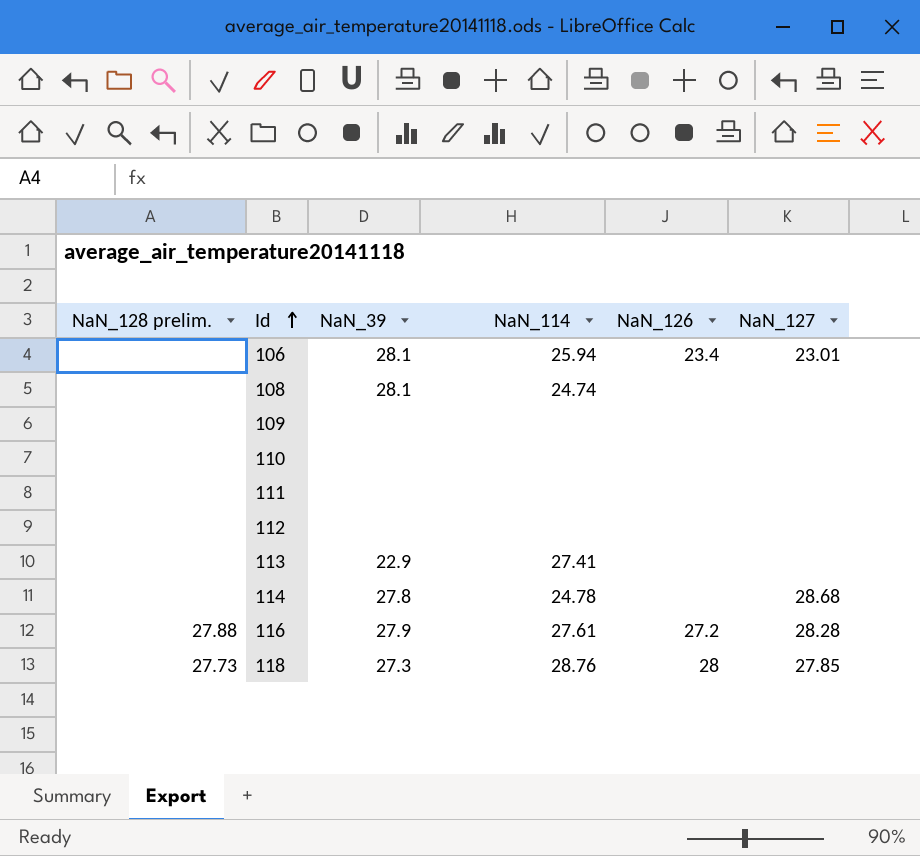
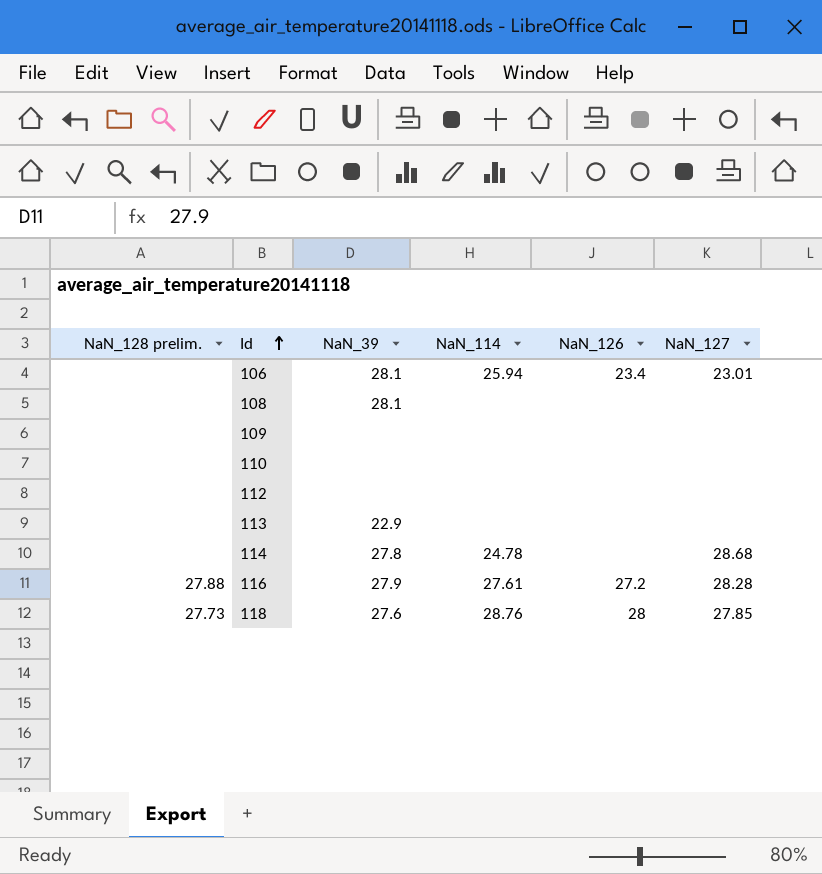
row 111: none | none | none | none | none -> none
108 | NaN_114: 24.74 -> none
113 | NaN_114: 27.41 -> none
118 | NaN_39: 27.3 -> 27.6

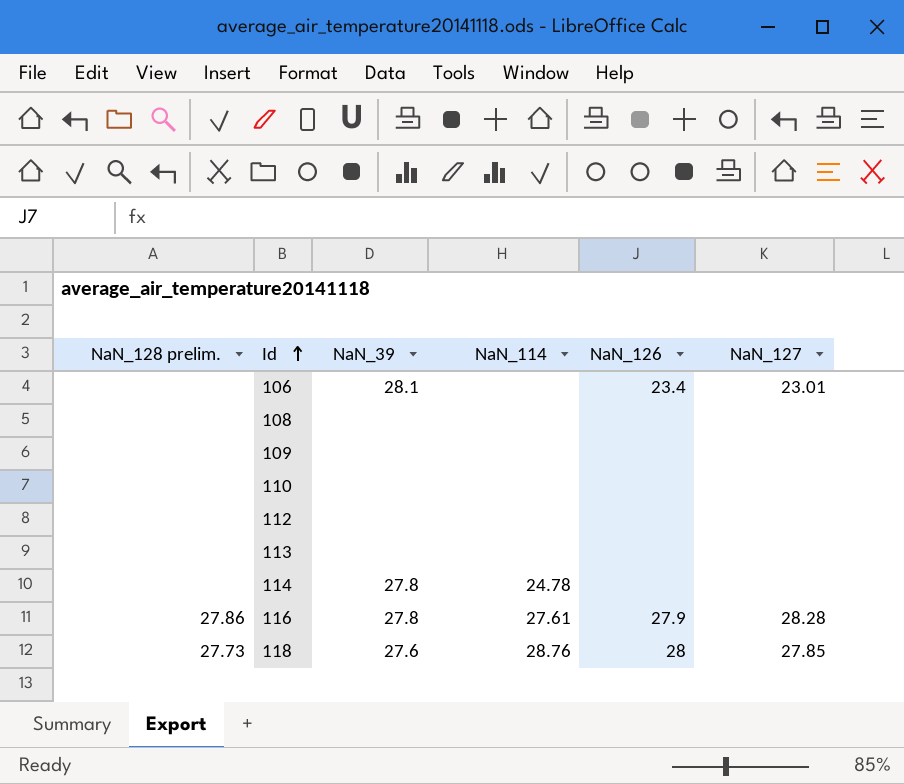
106 | NaN_114: 25.94 -> none
108 | NaN_39: 28.1 -> none
113 | NaN_39: 22.9 -> none
114 | NaN_127: 28.68 -> none
116 | NaN_128 prelim.: 27.88 -> 27.86
116 | NaN_39: 27.9 -> 27.8
116 | NaN_126: 27.2 -> 27.9

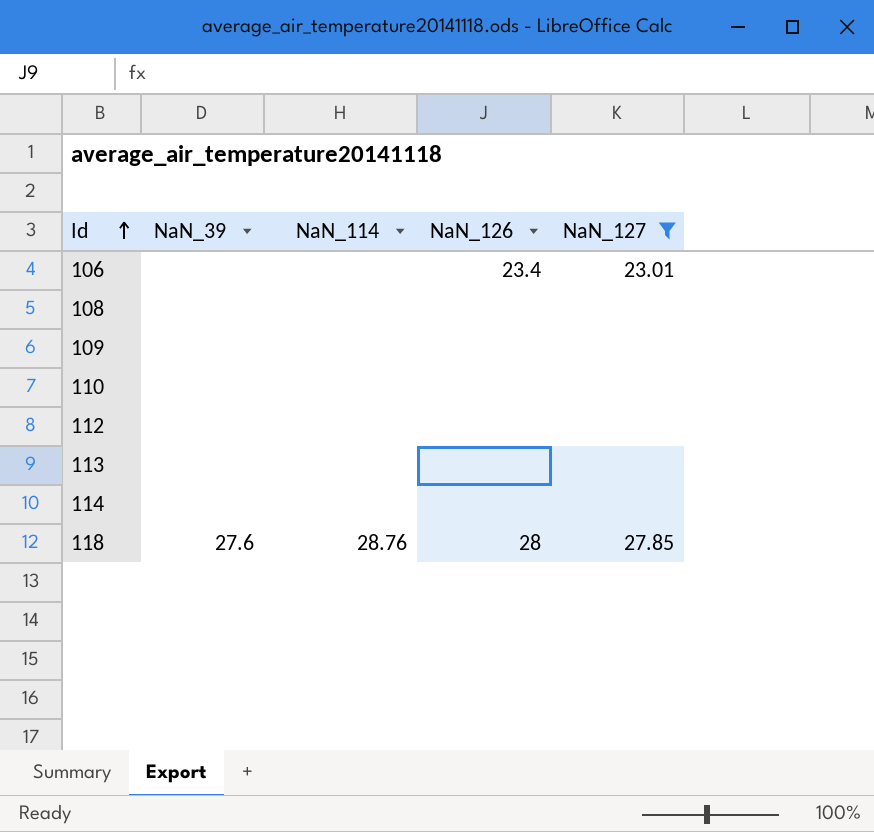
filter: none -> NaN_127 != 28.28
column NaN_128 prelim. | position: 1 -> none
106 | NaN_39: 28.1 -> none
114 | NaN_39: 27.8 -> none
114 | NaN_114: 24.78 -> none

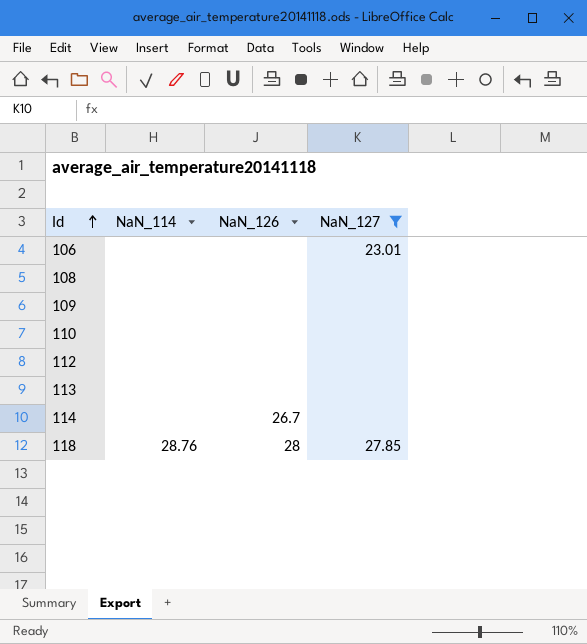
column NaN_39 | position: 2 -> none
106 | NaN_126: 23.4 -> none
114 | NaN_126: none -> 26.7

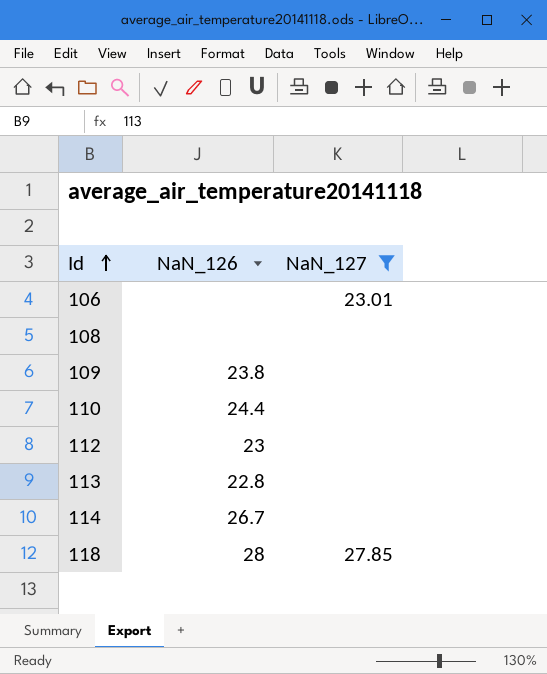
column NaN_114 | position: 2 -> none
109 | NaN_126: none -> 23.8
110 | NaN_126: none -> 24.4
112 | NaN_126: none -> 23
113 | NaN_126: none -> 22.8

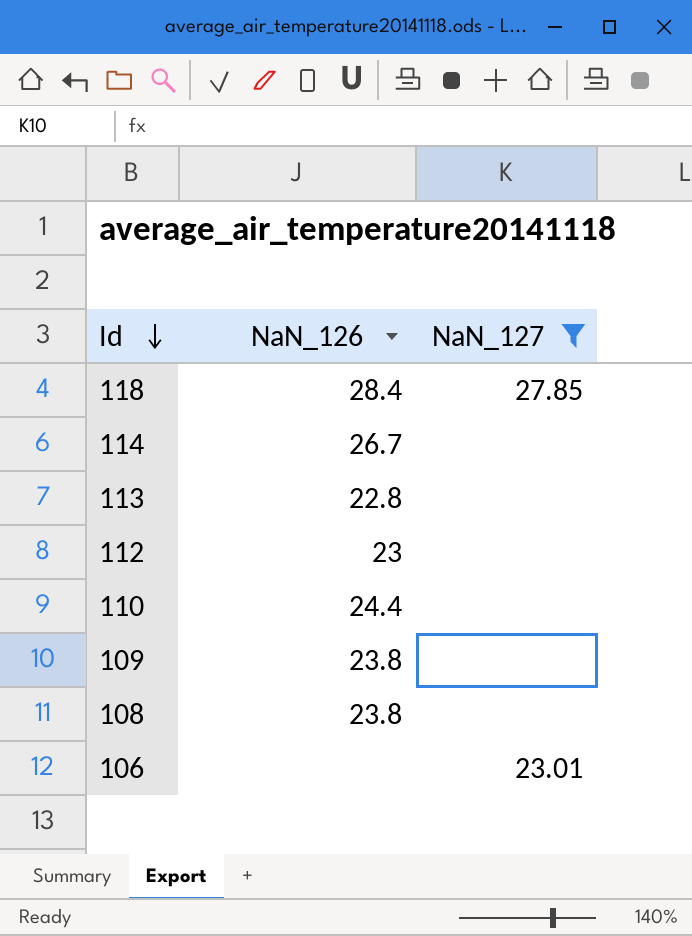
row order: Id ascending -> Id descending
118 | NaN_126: 28 -> 28.4
108 | NaN_126: none -> 23.8

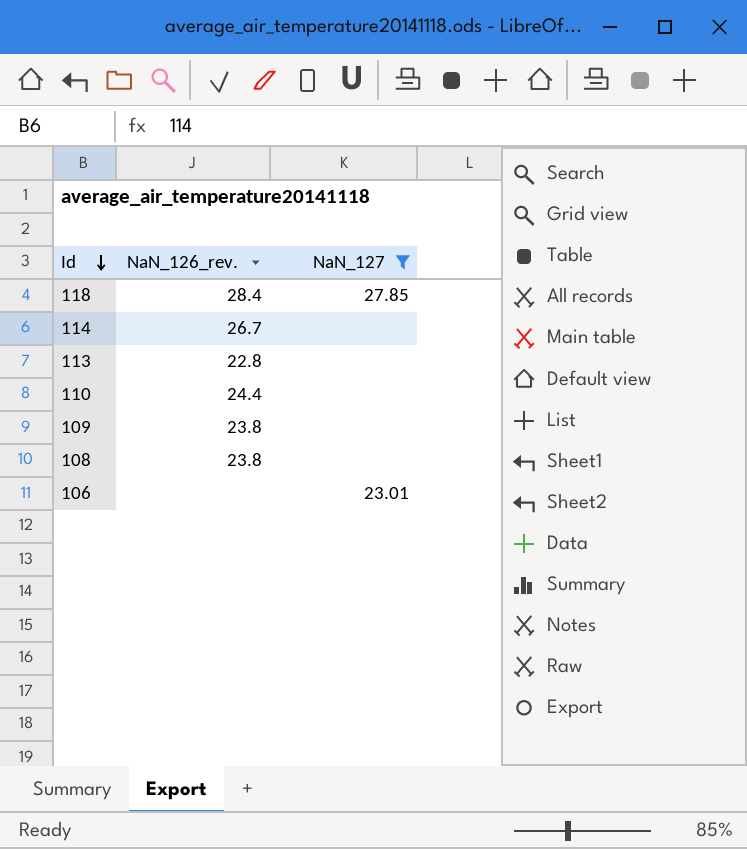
column name: NaN_126 -> NaN_126_rev.
row 112: 23 | none -> none

